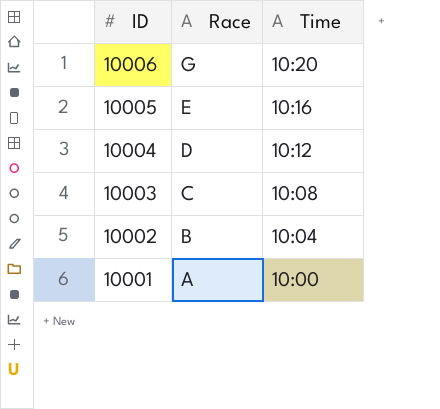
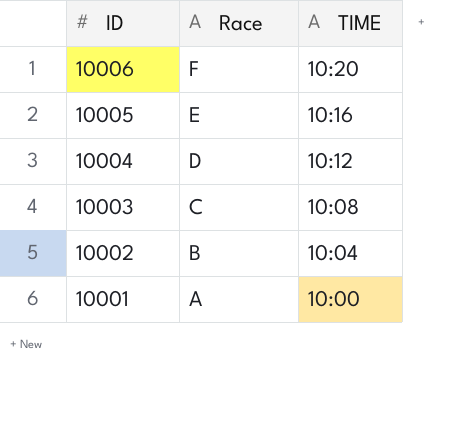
column name: Time -> TIME
10006 | Race: G -> F

